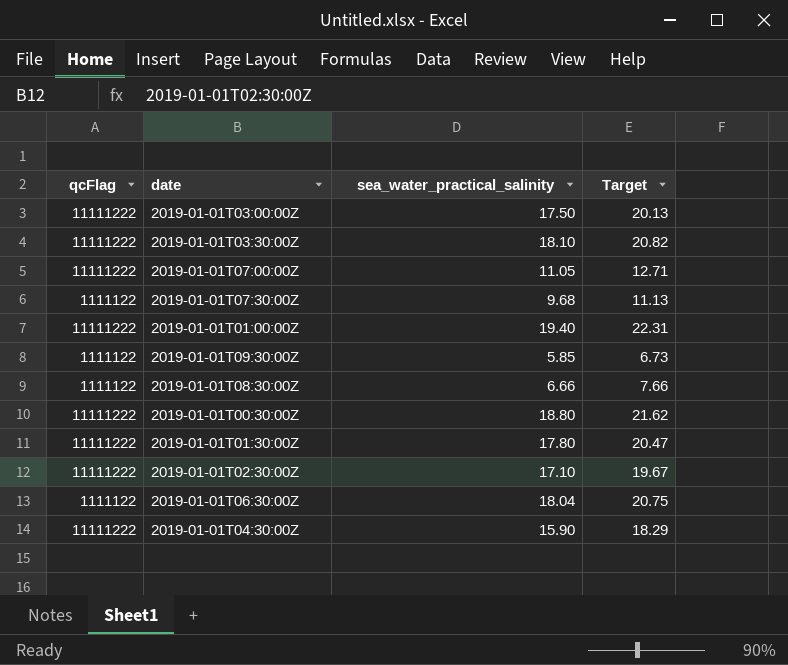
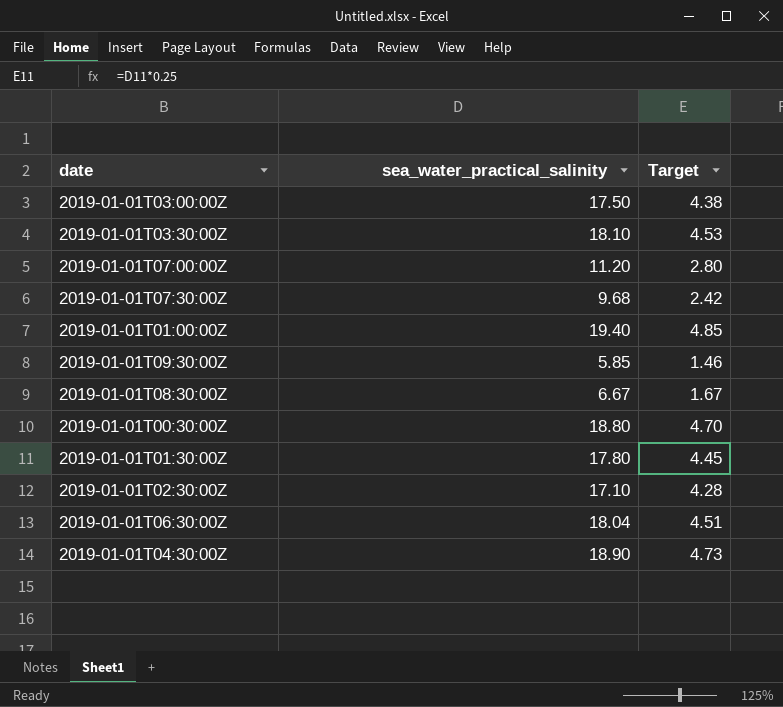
column qcFlag | position: 1 -> none
column Target | formula: [sea_water_practical_salinity] * 1.15 -> [sea_water_practical_salinity] * 0.25
2019-01-01T07:00:00Z | sea_water_practical_salinity: 11.05 -> 11.20
2019-01-01T08:30:00Z | sea_water_practical_salinity: 6.66 -> 6.67
2019-01-01T04:30:00Z | sea_water_practical_salinity: 15.90 -> 18.90

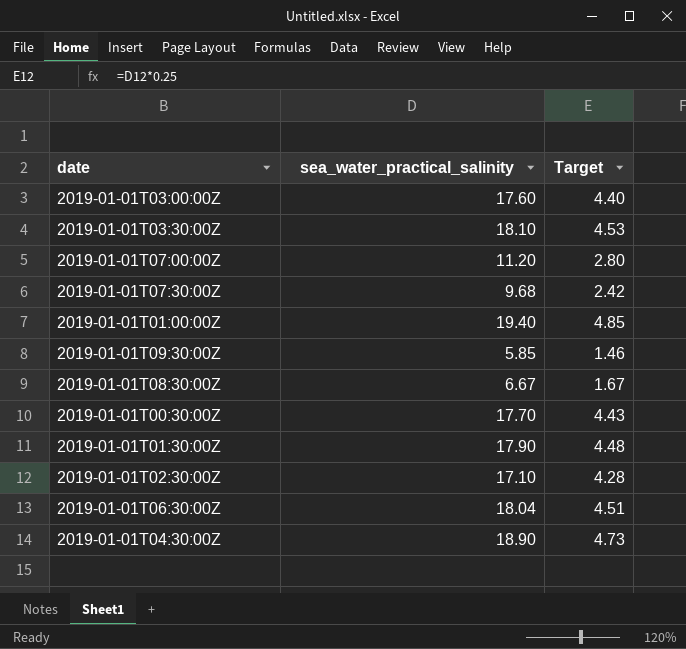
2019-01-01T03:00:00Z | sea_water_practical_salinity: 17.50 -> 17.60
2019-01-01T03:00:00Z | Target: 4.38 -> 4.40
2019-01-01T00:30:00Z | sea_water_practical_salinity: 18.80 -> 17.70
2019-01-01T00:30:00Z | Target: 4.70 -> 4.43
2019-01-01T01:30:00Z | sea_water_practical_salinity: 17.80 -> 17.90
2019-01-01T01:30:00Z | Target: 4.45 -> 4.48

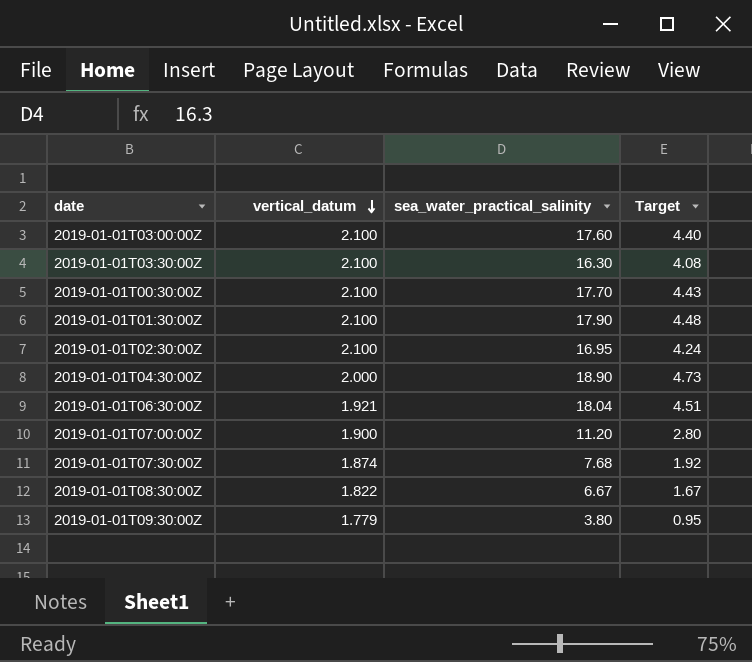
row order: none -> vertical_datum descending
column vertical_datum | position: none -> 2
row 2019-01-01T01:00:00Z: 19.40 | 4.85 -> none
2019-01-01T03:30:00Z | sea_water_practical_salinity: 18.10 -> 16.30
2019-01-01T03:30:00Z | Target: 4.53 -> 4.08
2019-01-01T02:30:00Z | sea_water_practical_salinity: 17.10 -> 16.95
2019-01-01T02:30:00Z | Target: 4.28 -> 4.24
2019-01-01T07:30:00Z | sea_water_practical_salinity: 9.68 -> 7.68
2019-01-01T07:30:00Z | Target: 2.42 -> 1.92
2019-01-01T09:30:00Z | sea_water_practical_salinity: 5.85 -> 3.80
2019-01-01T09:30:00Z | Target: 1.46 -> 0.95

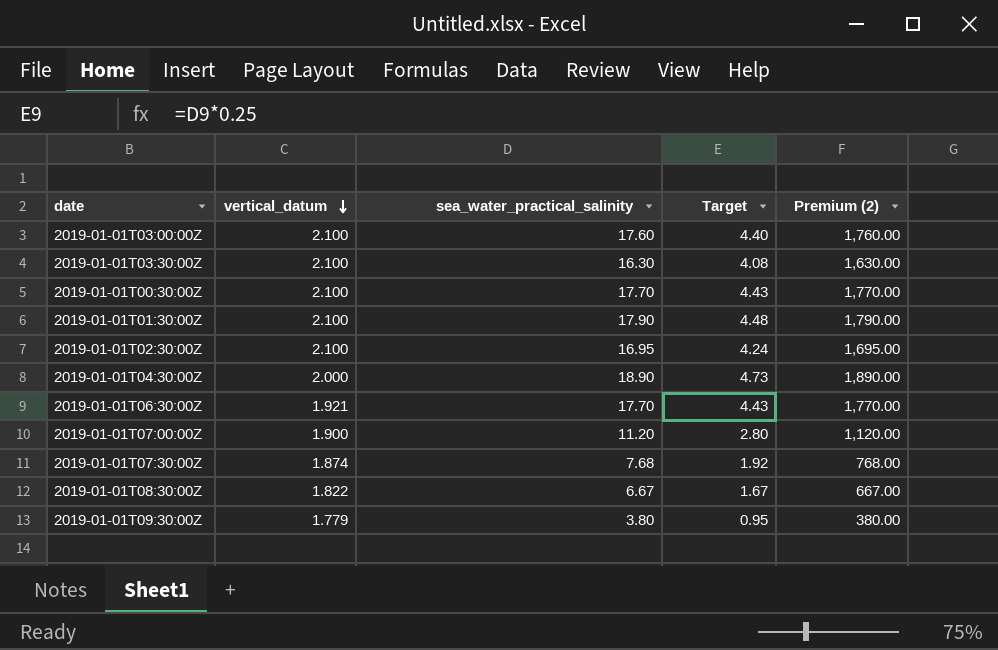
column Premium (2) | formula: none -> [sea_water_practical_salinity] * 100
2019-01-01T06:30:00Z | sea_water_practical_salinity: 18.04 -> 17.70
2019-01-01T06:30:00Z | Target: 4.51 -> 4.43

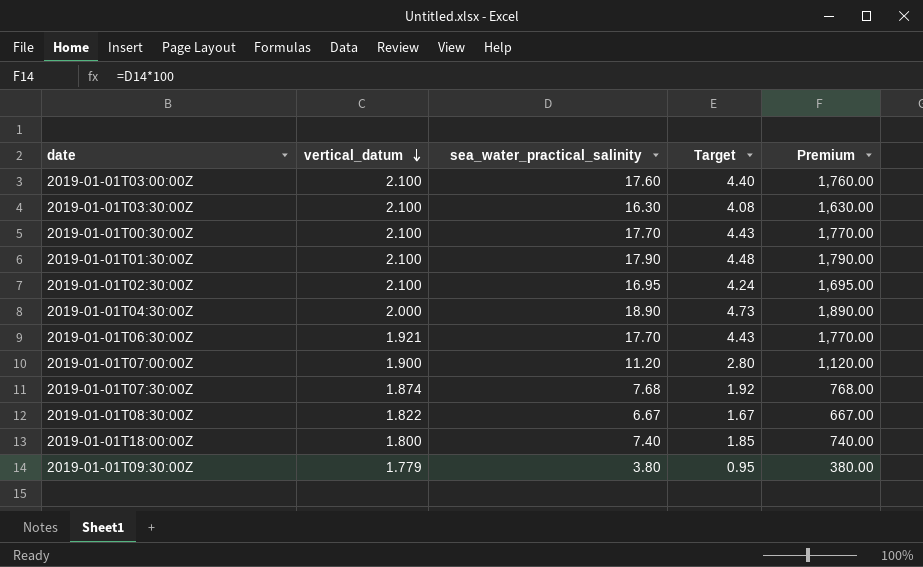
column name: Premium (2) -> Premium
row 2019-01-01T18:00:00Z: none -> 1.800 | 7.40 | 1.85 | 740.00

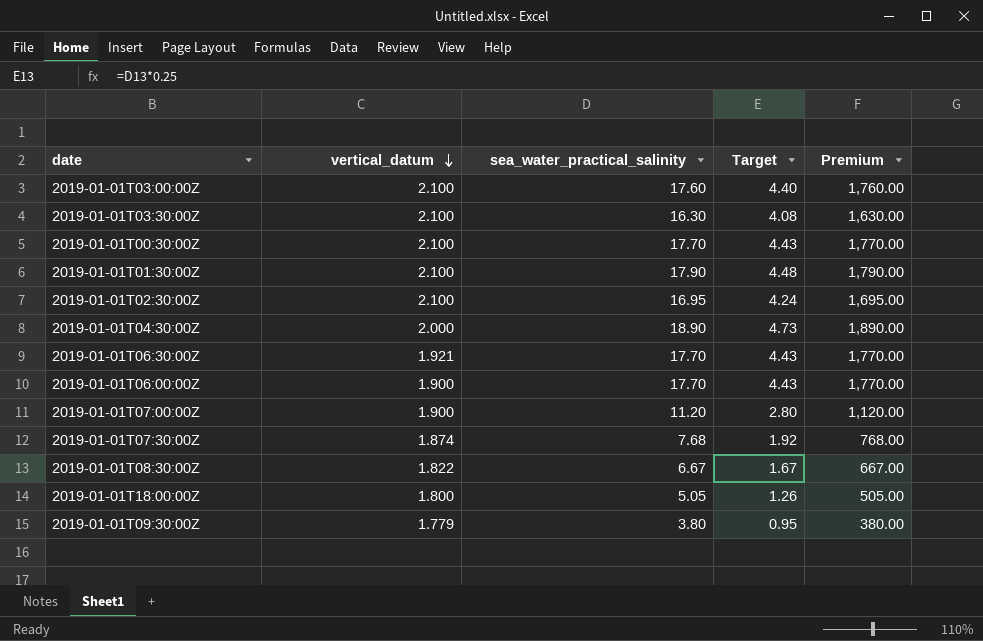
row 2019-01-01T06:00:00Z: none -> 1.900 | 17.70 | 4.43 | 1,770.00
2019-01-01T18:00:00Z | sea_water_practical_salinity: 7.40 -> 5.05
2019-01-01T18:00:00Z | Target: 1.85 -> 1.26
2019-01-01T18:00:00Z | Premium: 740.00 -> 505.00

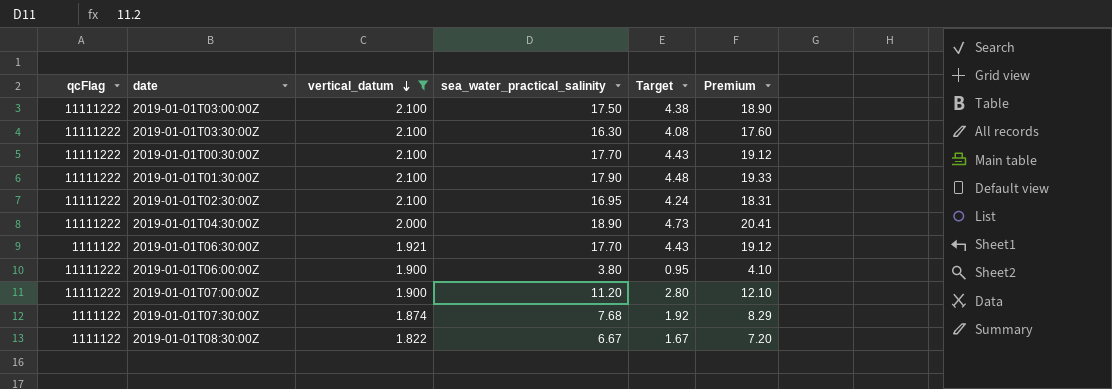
filter: none -> vertical_datum >= 1.822
column qcFlag | position: none -> 1
column Premium | formula: [sea_water_practical_salinity] * 100 -> [sea_water_practical_salinity] * 1.08
2019-01-01T03:00:00Z | sea_water_practical_salinity: 17.60 -> 17.50
2019-01-01T03:00:00Z | Target: 4.40 -> 4.38
2019-01-01T06:00:00Z | sea_water_practical_salinity: 17.70 -> 3.80
2019-01-01T06:00:00Z | Target: 4.43 -> 0.95

